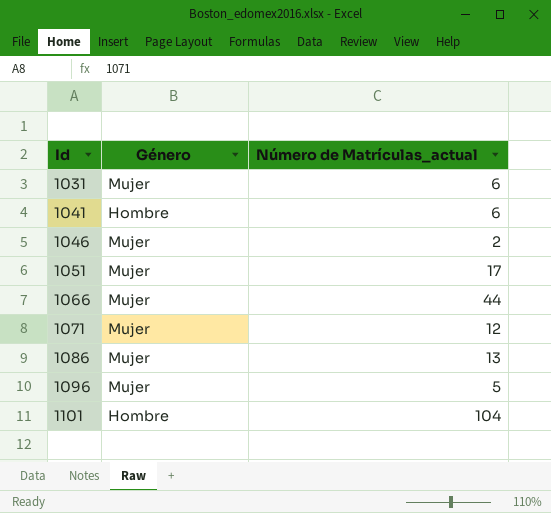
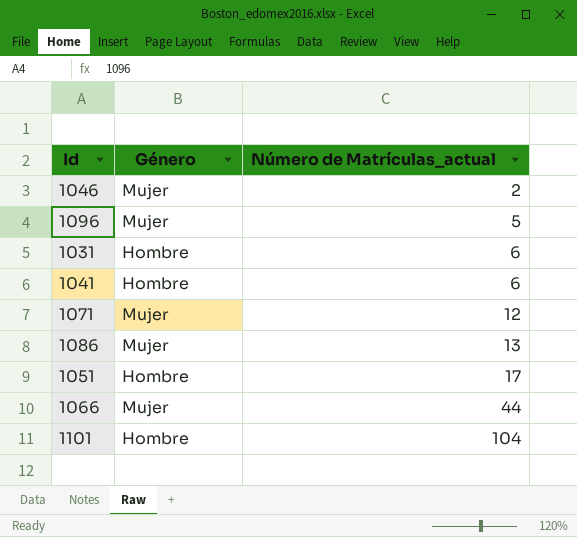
row order: Id ascending -> Número de Matrículas_actual ascending
1031 | Género: Mujer -> Hombre
1051 | Género: Mujer -> Hombre

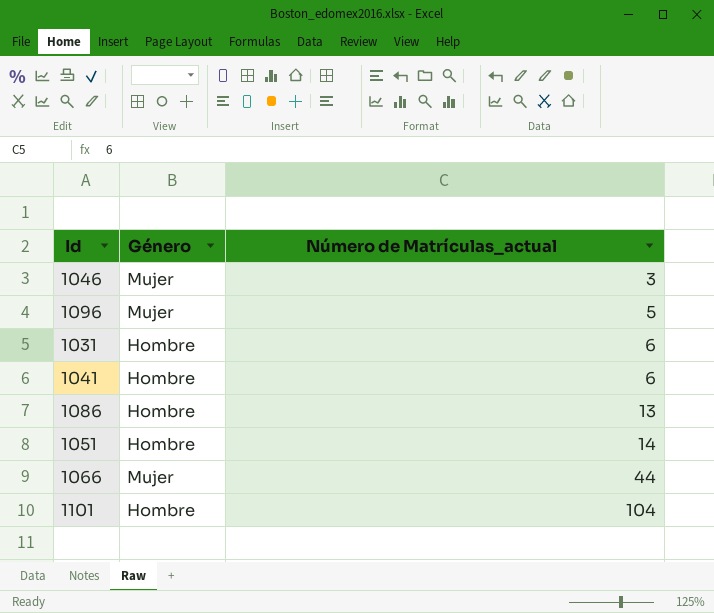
row 1071: Mujer | 12 -> none
1046 | Número de Matrículas_actual: 2 -> 3
1086 | Género: Mujer -> Hombre
1051 | Número de Matrículas_actual: 17 -> 14

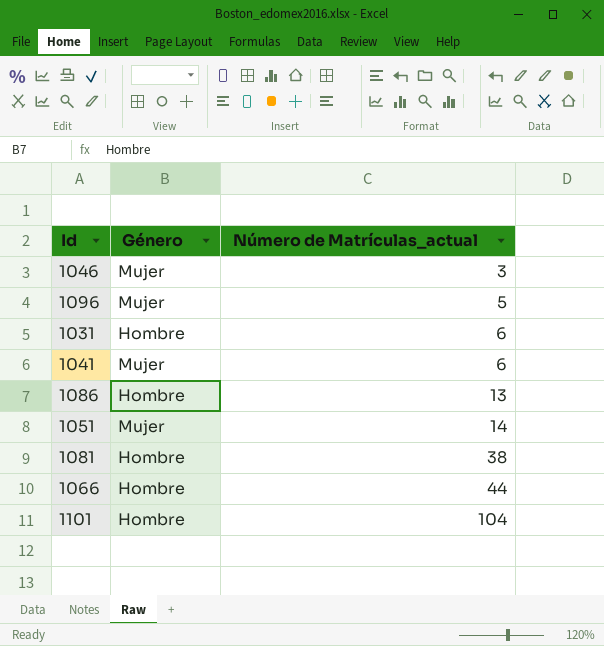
1041 | Género: Hombre -> Mujer
1051 | Género: Hombre -> Mujer
row 1081: none -> Hombre | 38
1066 | Género: Mujer -> Hombre

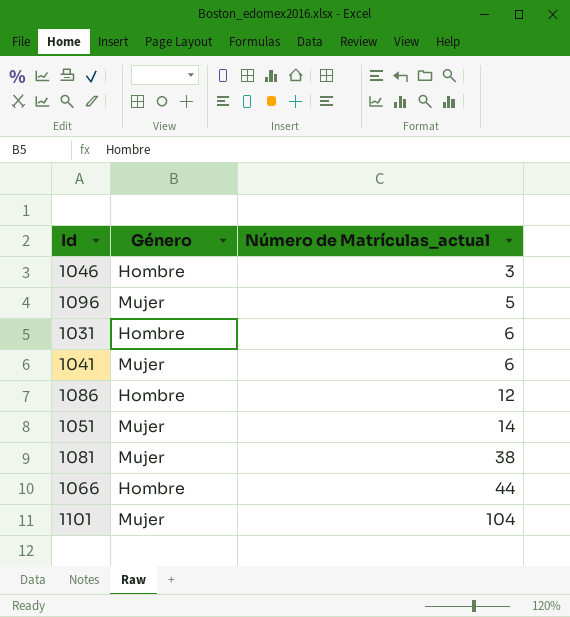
1046 | Género: Mujer -> Hombre
1086 | Número de Matrículas_actual: 13 -> 12
1081 | Género: Hombre -> Mujer
1101 | Género: Hombre -> Mujer

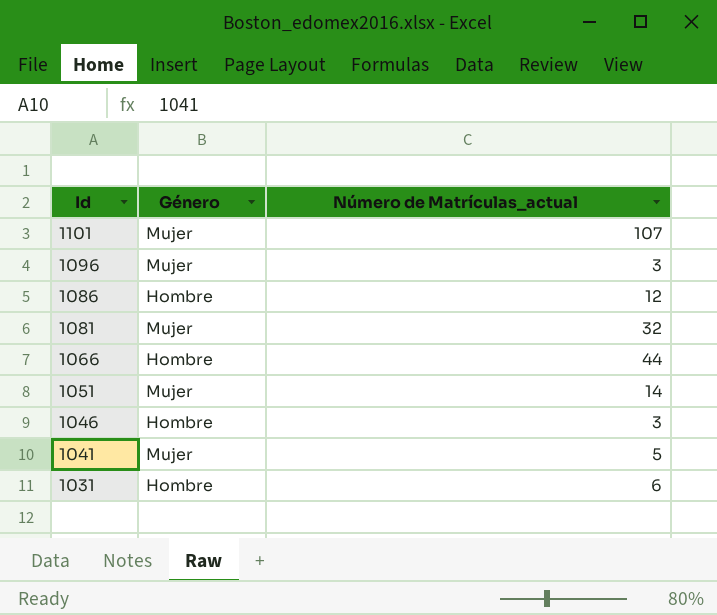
row order: Número de Matrículas_actual ascending -> Id descending
1101 | Número de Matrículas_actual: 104 -> 107
1096 | Número de Matrículas_actual: 5 -> 3
1081 | Número de Matrículas_actual: 38 -> 32
1041 | Número de Matrículas_actual: 6 -> 5

